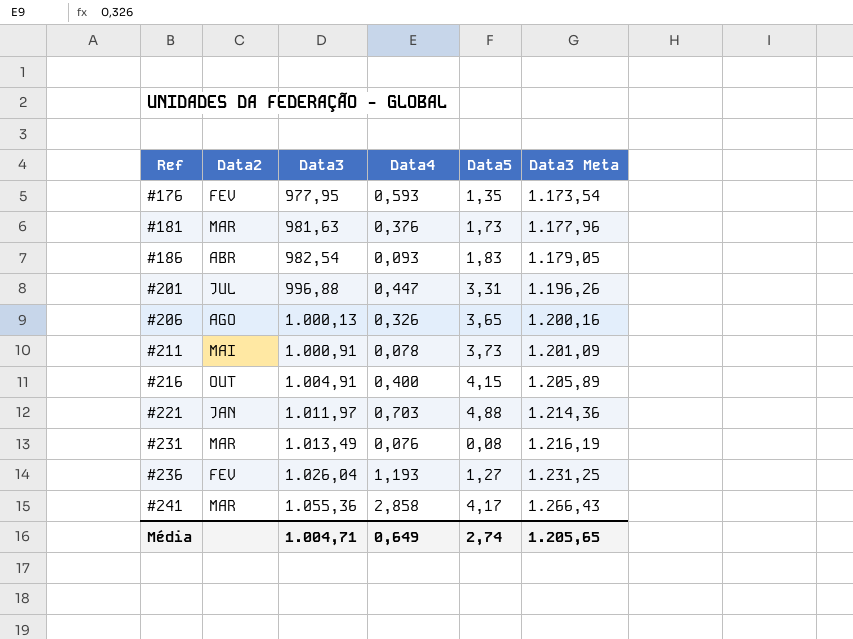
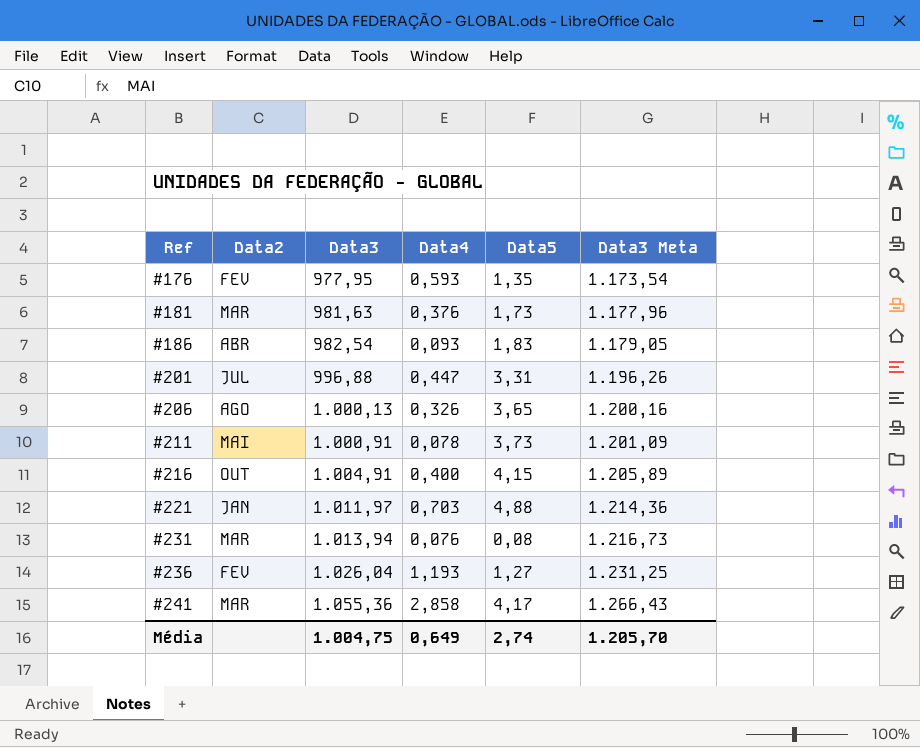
#231 | Data3: 1.013,49 -> 1.013,94
#231 | Data3 Meta: 1.216,19 -> 1.216,73
Média | Data3: 1.004,71 -> 1.004,75
Média | Data3 Meta: 1.205,65 -> 1.205,70

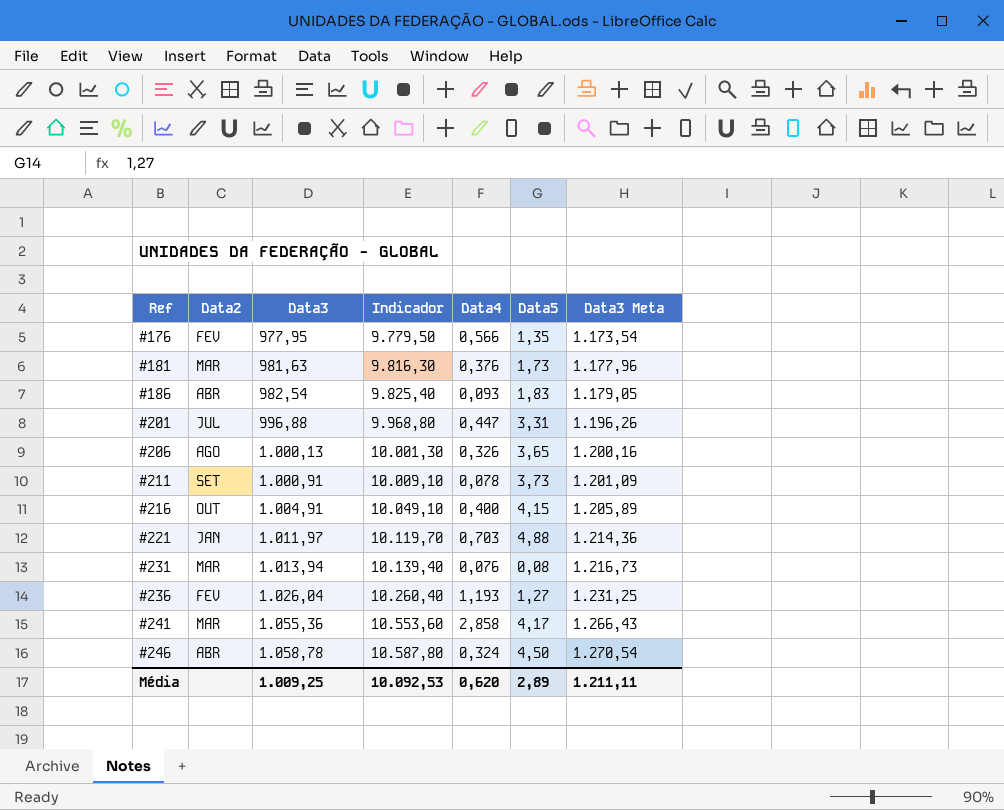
column Indicador | formula: none -> [Data3] * 10
#176 | Data4: 0,593 -> 0,566
#211 | Data2: MAI -> SET
row #246: none -> ABR | 1.058,78 | 10.587,80 | 0,324 | 4,50 | 1.270,54
Média | Data3: 1.004,75 -> 1.009,25
Média | Data4: 0,649 -> 0,620
Média | Data5: 2,74 -> 2,89
Média | Data3 Meta: 1.205,70 -> 1.211,11

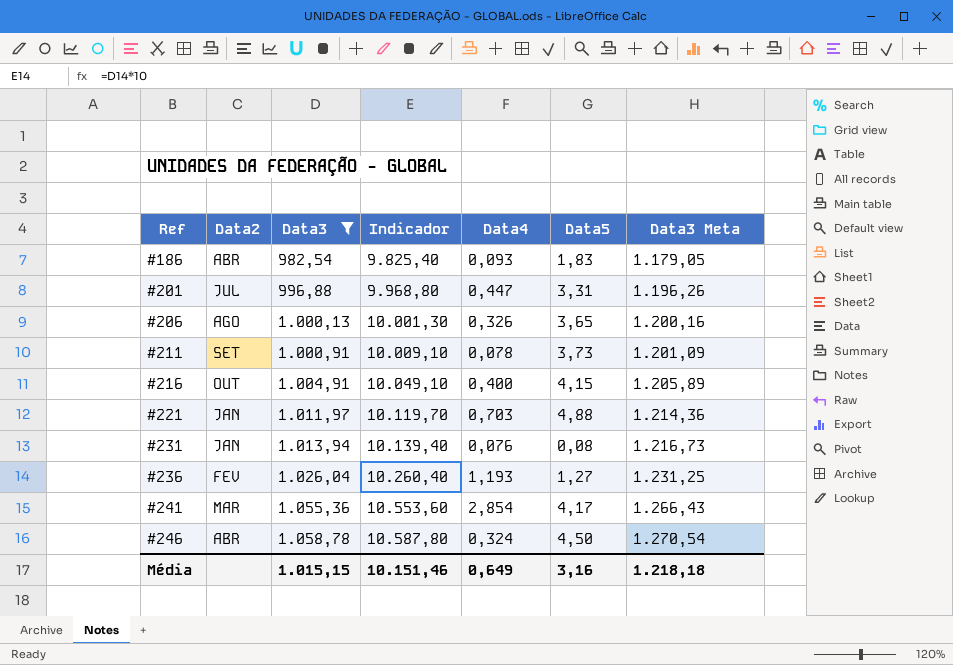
filter: none -> Data3 >= 982,54
#231 | Data2: MAR -> JAN
#241 | Data4: 2,858 -> 2,854
Média | Data3: 1.009,25 -> 1.015,15
Média | Indicador: 10.092,53 -> 10.151,46
Média | Data4: 0,620 -> 0,649
Média | Data5: 2,89 -> 3,16
Média | Data3 Meta: 1.211,11 -> 1.218,18

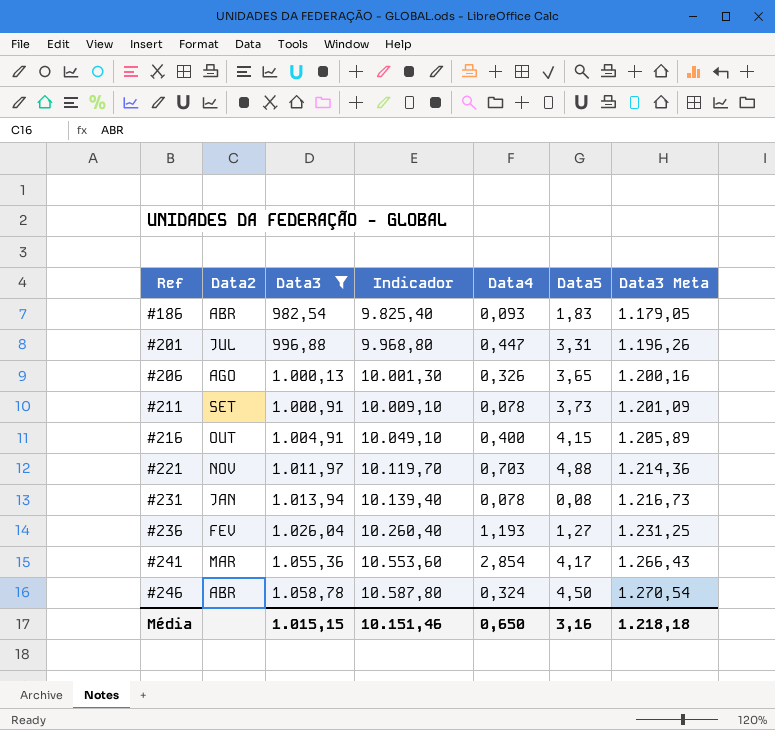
#221 | Data2: JAN -> NOV
#231 | Data4: 0,076 -> 0,078
Média | Data4: 0,649 -> 0,650

